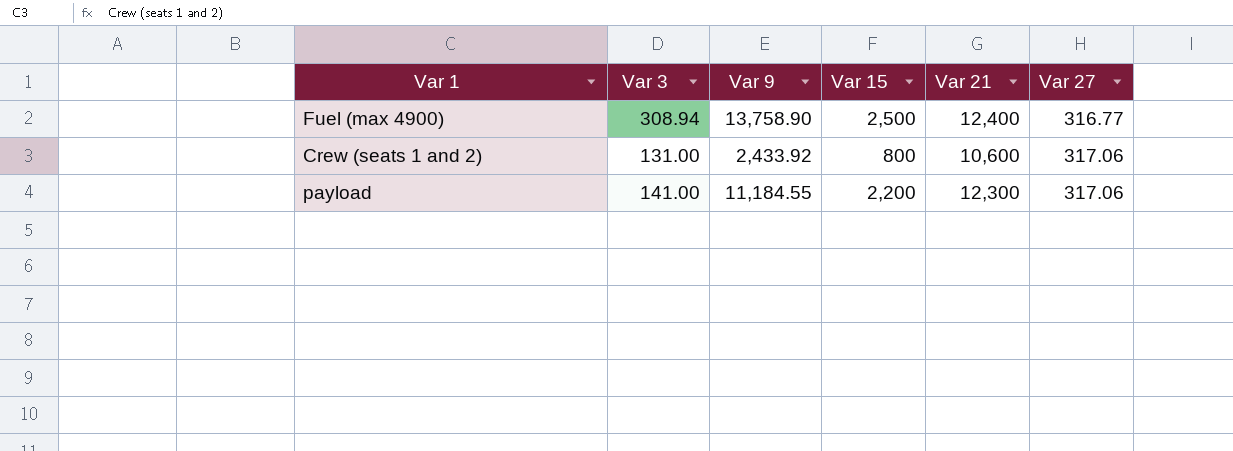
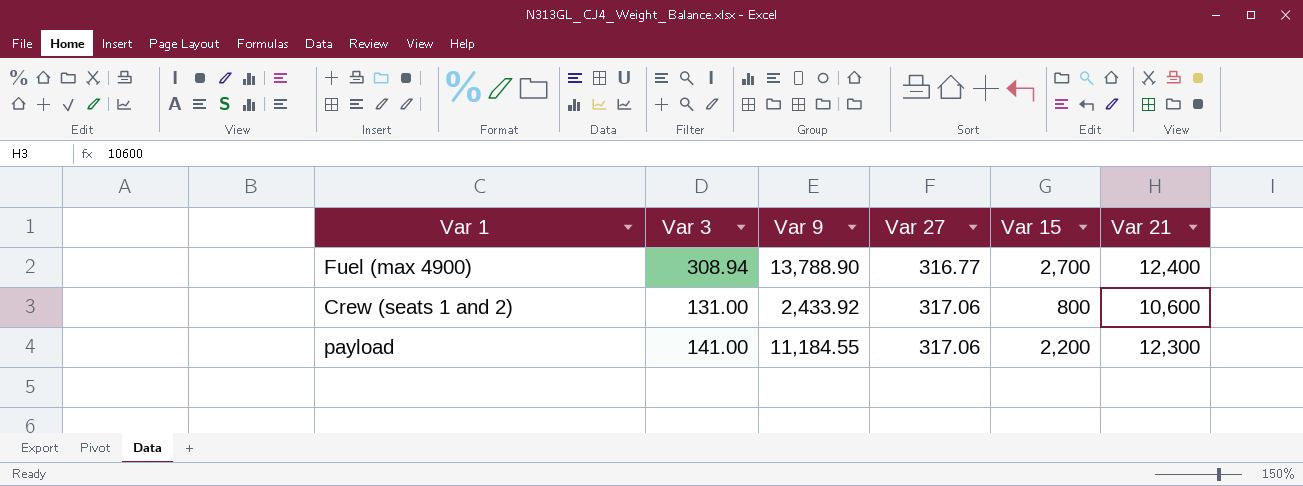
column Var 27 | position: 6 -> 4
Fuel (max 4900) | Var 9: 13,758.90 -> 13,788.90
Fuel (max 4900) | Var 15: 2,500 -> 2,700

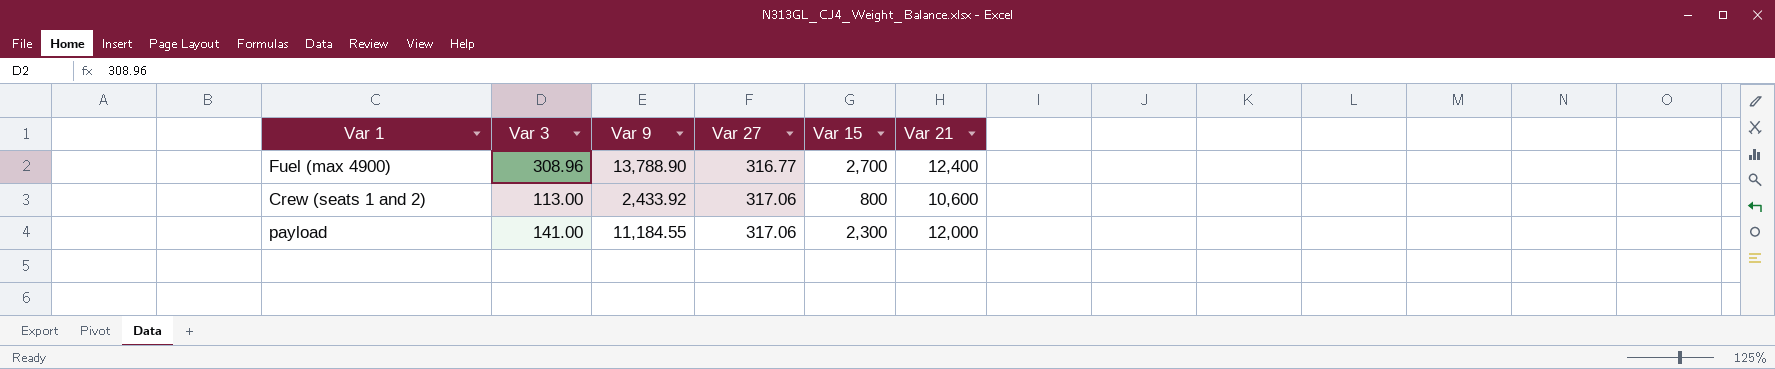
Fuel (max 4900) | Var 3: 308.94 -> 308.96
Crew (seats 1 and 2) | Var 3: 131.00 -> 113.00
payload | Var 15: 2,200 -> 2,300
payload | Var 21: 12,300 -> 12,000

